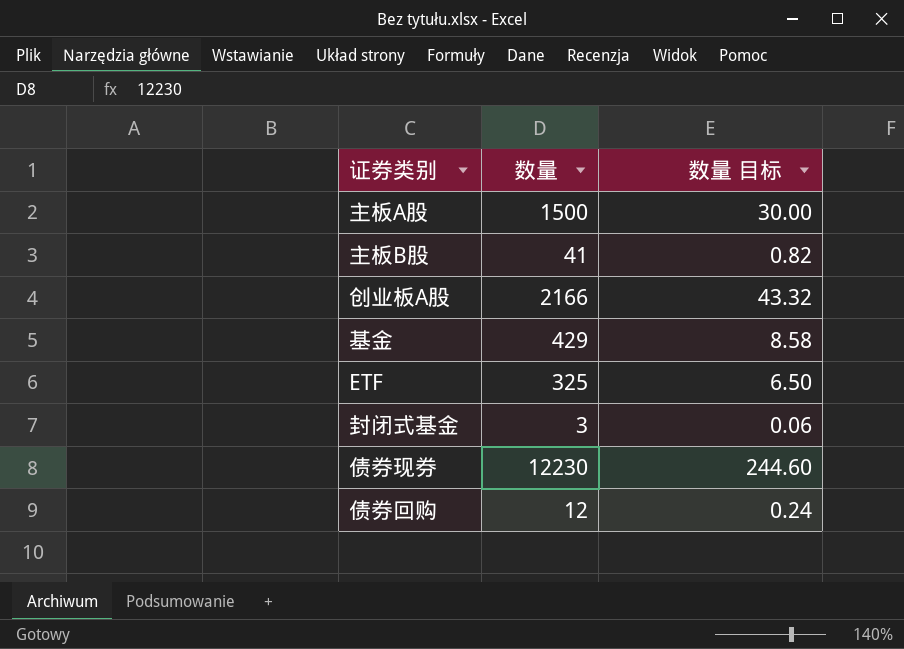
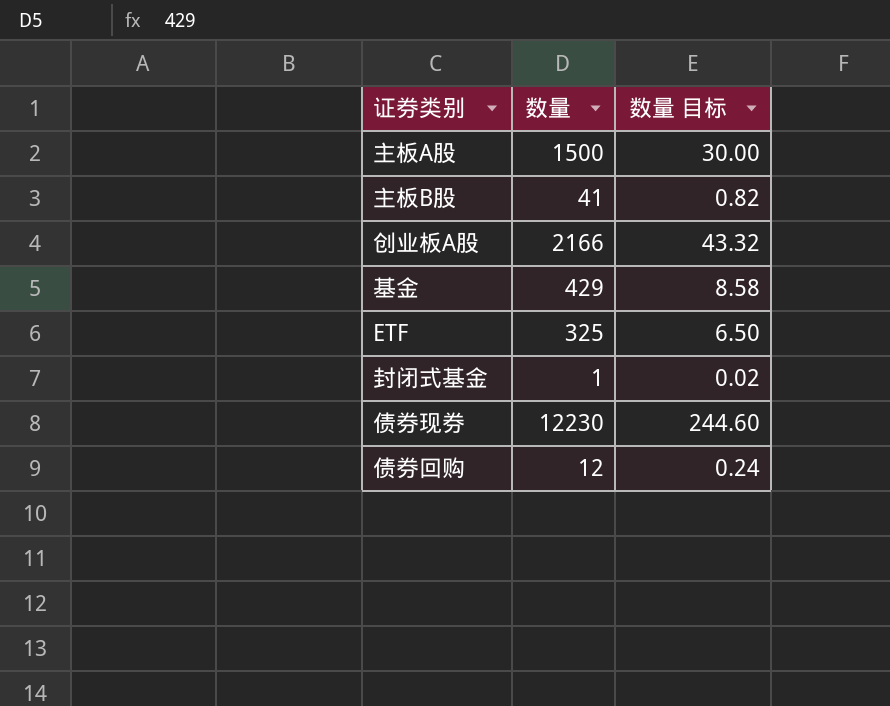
封闭式基金 | 数量: 3 -> 1
封闭式基金 | 数量 目标: 0.06 -> 0.02

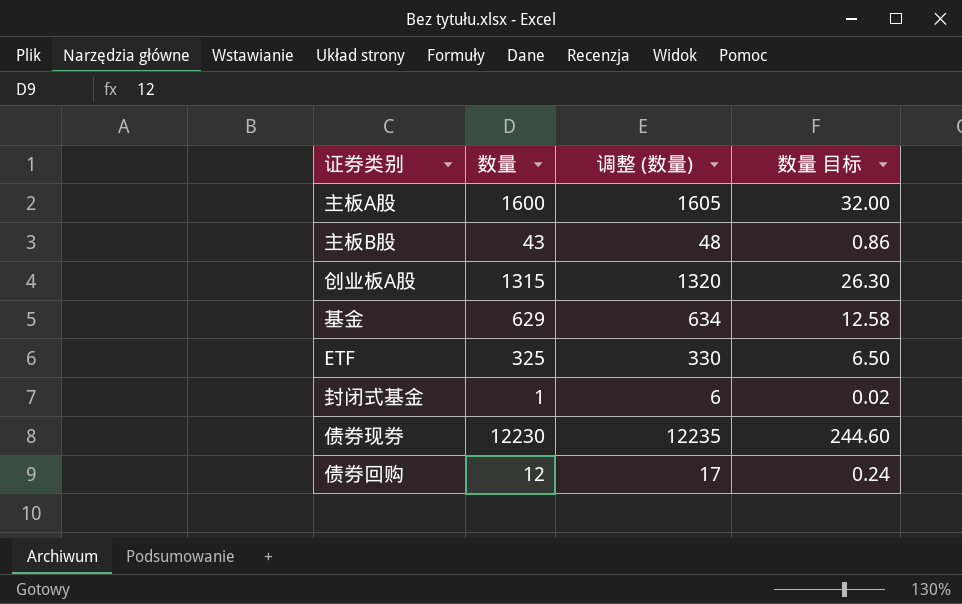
column 调整 (数量) | formula: none -> [数量] + 5
主板A股 | 数量: 1500 -> 1600
主板A股 | 数量 目标: 30.00 -> 32.00
主板B股 | 数量: 41 -> 43
主板B股 | 数量 目标: 0.82 -> 0.86
创业板A股 | 数量: 2166 -> 1315
创业板A股 | 数量 目标: 43.32 -> 26.30
基金 | 数量: 429 -> 629
基金 | 数量 目标: 8.58 -> 12.58

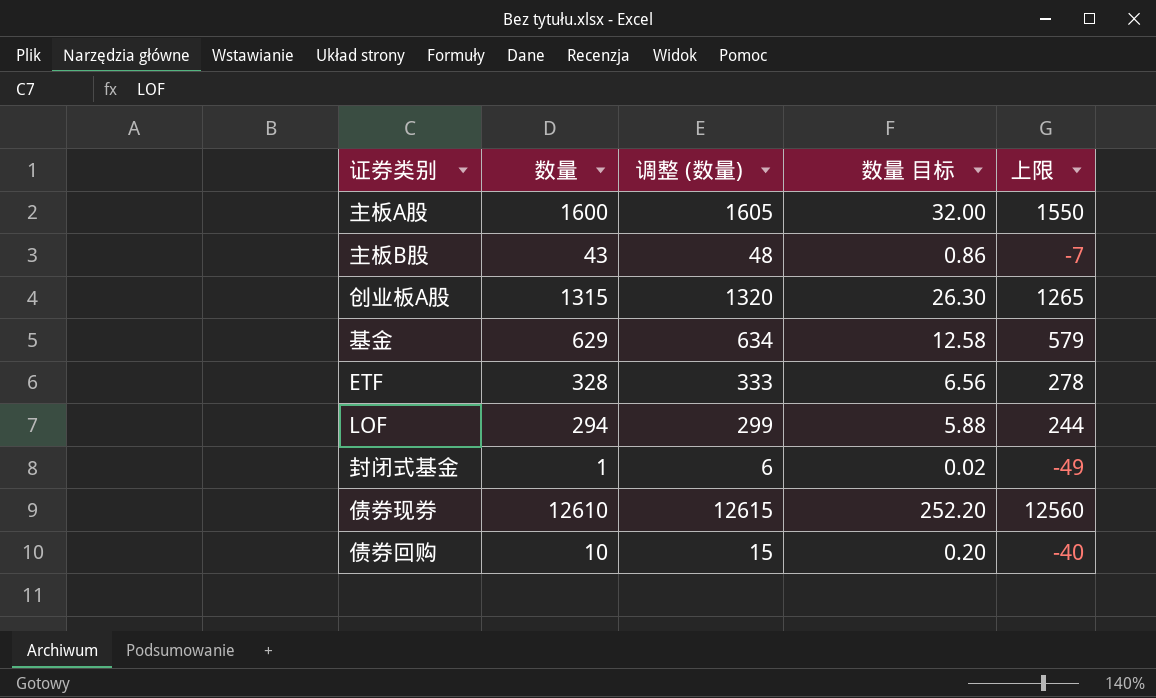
column 上限 | formula: none -> [数量] - 50
ETF | 数量: 325 -> 328
ETF | 调整 (数量): 330 -> 333
ETF | 数量 目标: 6.50 -> 6.56
row LOF: none -> 294 | 299 | 5.88 | 244
债券现券 | 数量: 12230 -> 12610
债券现券 | 调整 (数量): 12235 -> 12615
债券现券 | 数量 目标: 244.60 -> 252.20
债券回购 | 数量: 12 -> 10
债券回购 | 调整 (数量): 17 -> 15
债券回购 | 数量 目标: 0.24 -> 0.20

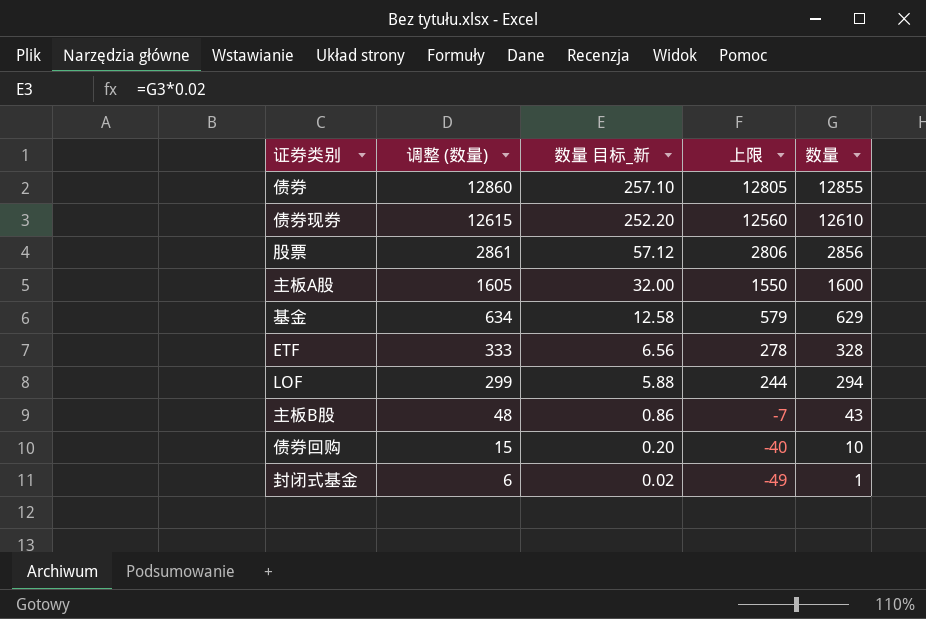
row order: none -> 调整 (数量) descending
column name: 数量 目标 -> 数量 目标_新
column 数量 | position: 2 -> 5
row 创业板A股: 1315 | 1320 | 26.30 | 1265 -> none
row 债券: none -> 12860 | 257.10 | 12805 | 12855
row 股票: none -> 2861 | 57.12 | 2806 | 2856

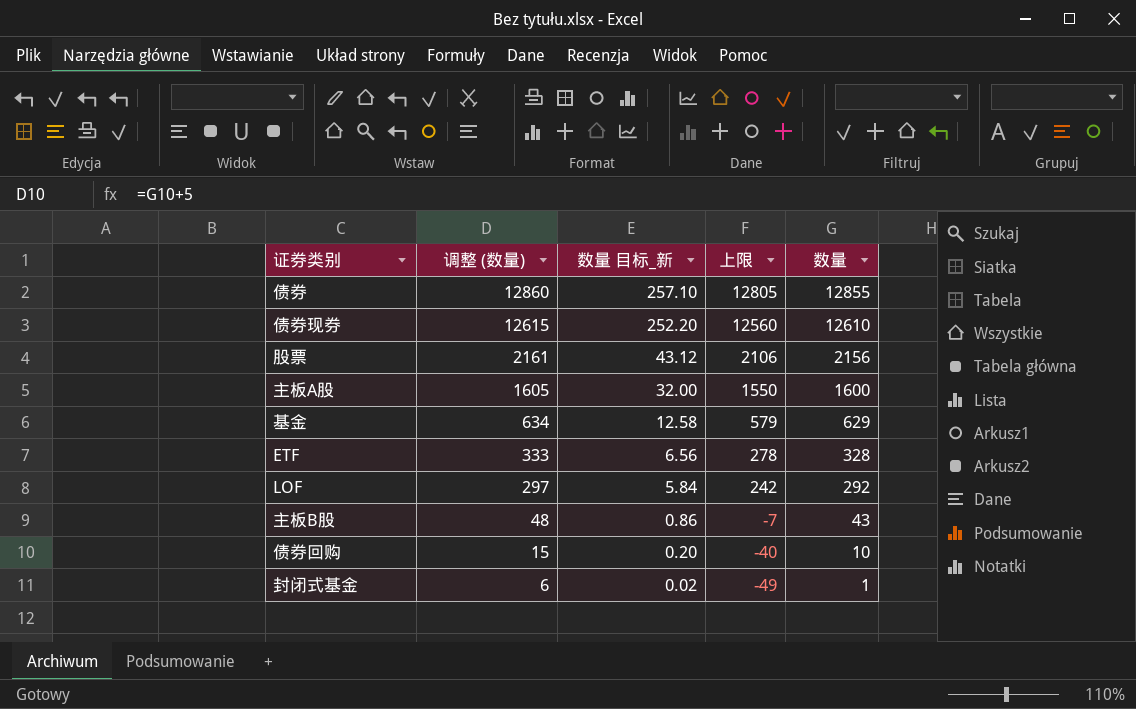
股票 | 调整 (数量): 2861 -> 2161
股票 | 数量 目标_新: 57.12 -> 43.12
股票 | 上限: 2806 -> 2106
股票 | 数量: 2856 -> 2156
LOF | 调整 (数量): 299 -> 297
LOF | 数量 目标_新: 5.88 -> 5.84
LOF | 上限: 244 -> 242
LOF | 数量: 294 -> 292

